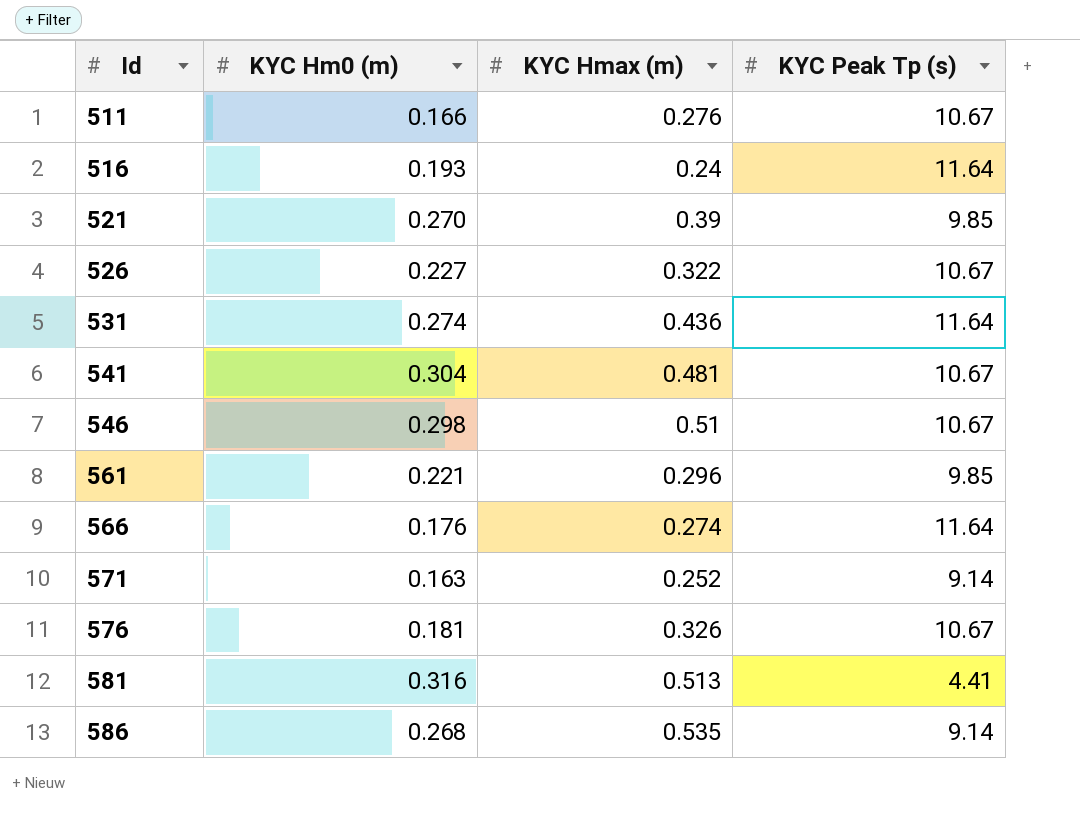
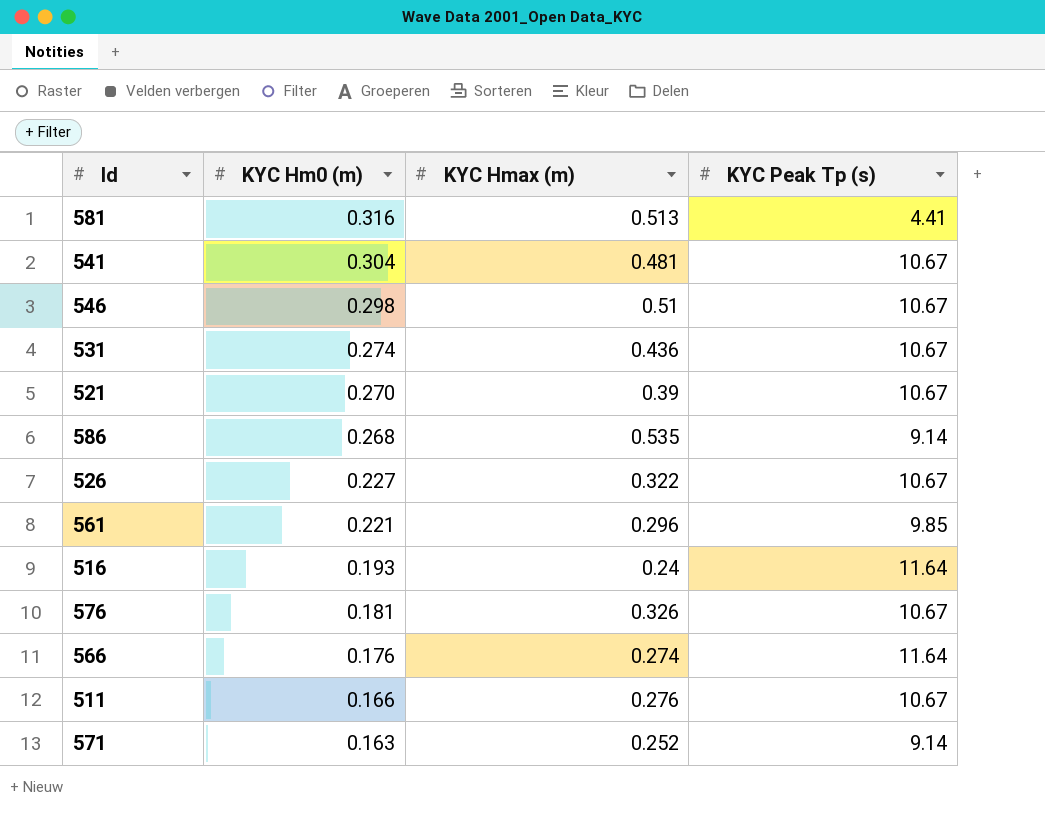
row order: Id ascending -> KYC Hm0 (m) descending
531 | KYC Peak Tp (s): 11.64 -> 10.67
521 | KYC Peak Tp (s): 9.85 -> 10.67

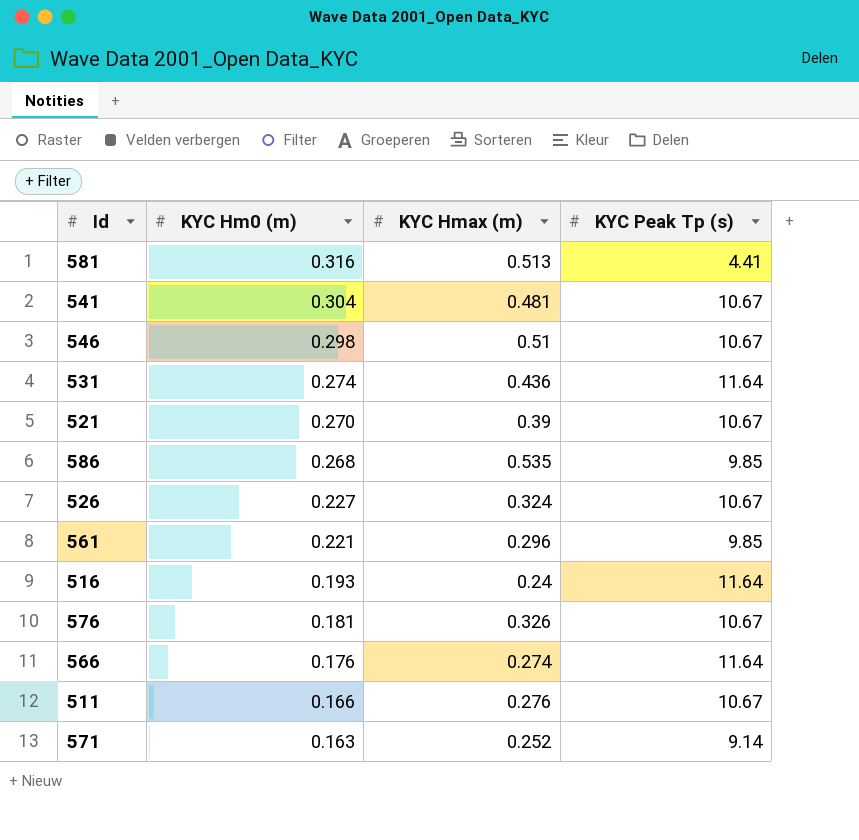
531 | KYC Peak Tp (s): 10.67 -> 11.64
586 | KYC Peak Tp (s): 9.14 -> 9.85
526 | KYC Hmax (m): 0.322 -> 0.324

